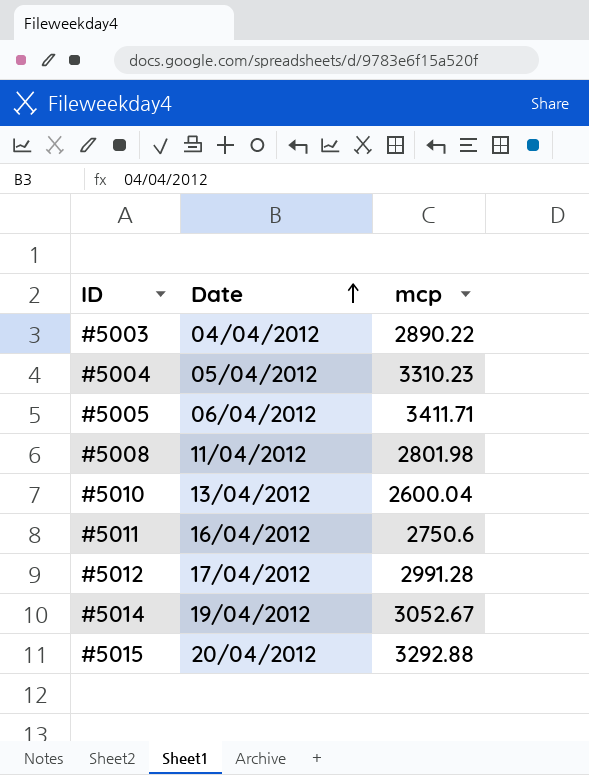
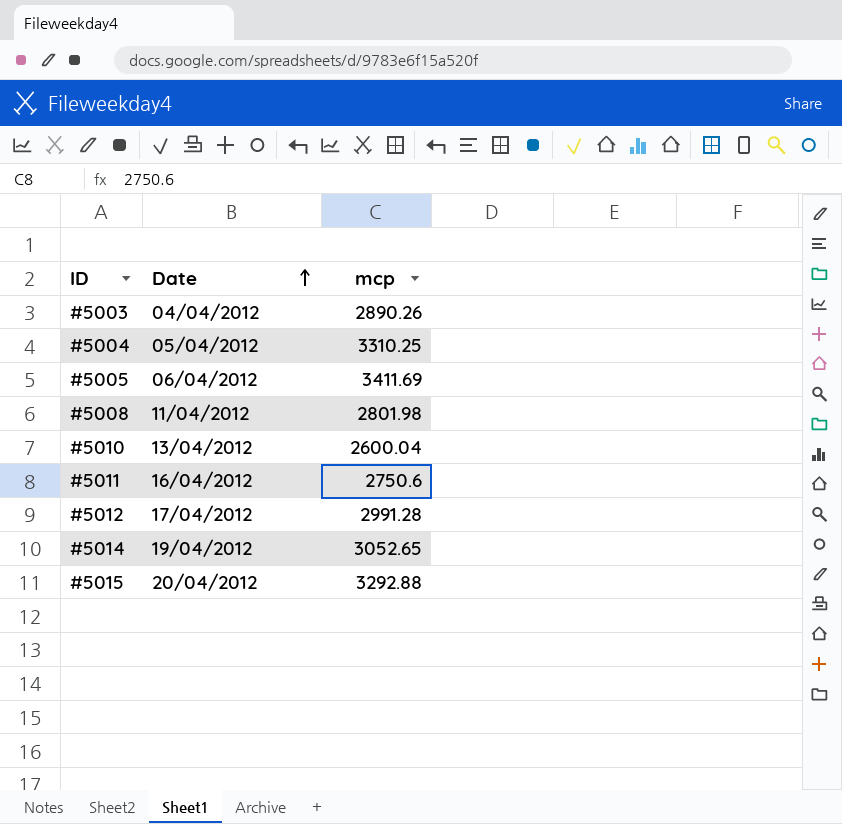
#5003 | mcp: 2890.22 -> 2890.26
#5004 | mcp: 3310.23 -> 3310.25
#5005 | mcp: 3411.71 -> 3411.69
#5014 | mcp: 3052.67 -> 3052.65

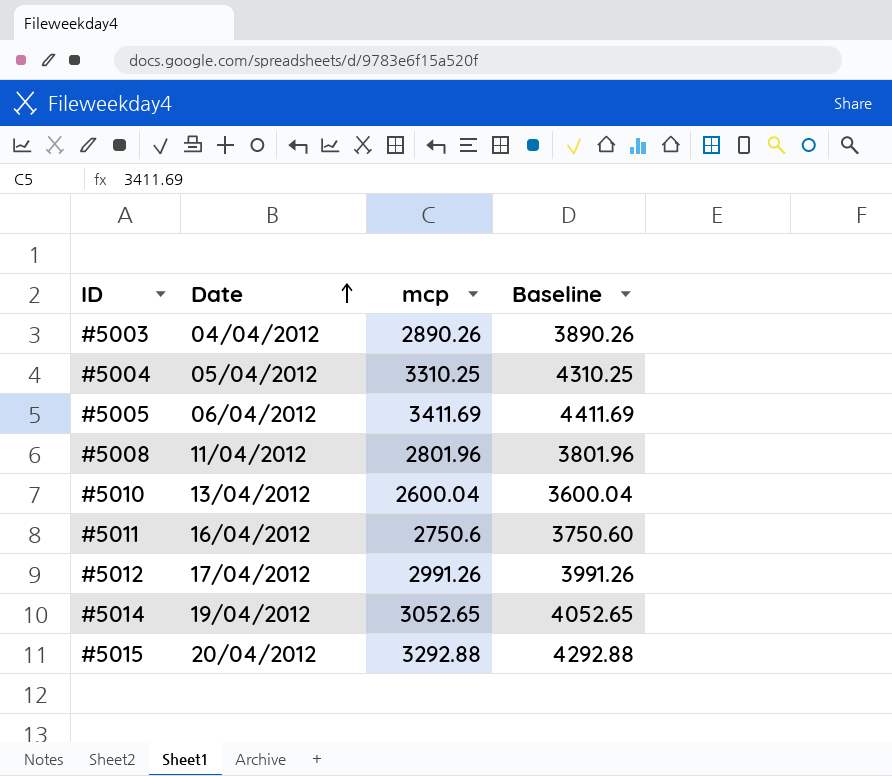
column Baseline | formula: none -> [mcp] + 1000
#5008 | mcp: 2801.98 -> 2801.96
#5012 | mcp: 2991.28 -> 2991.26

